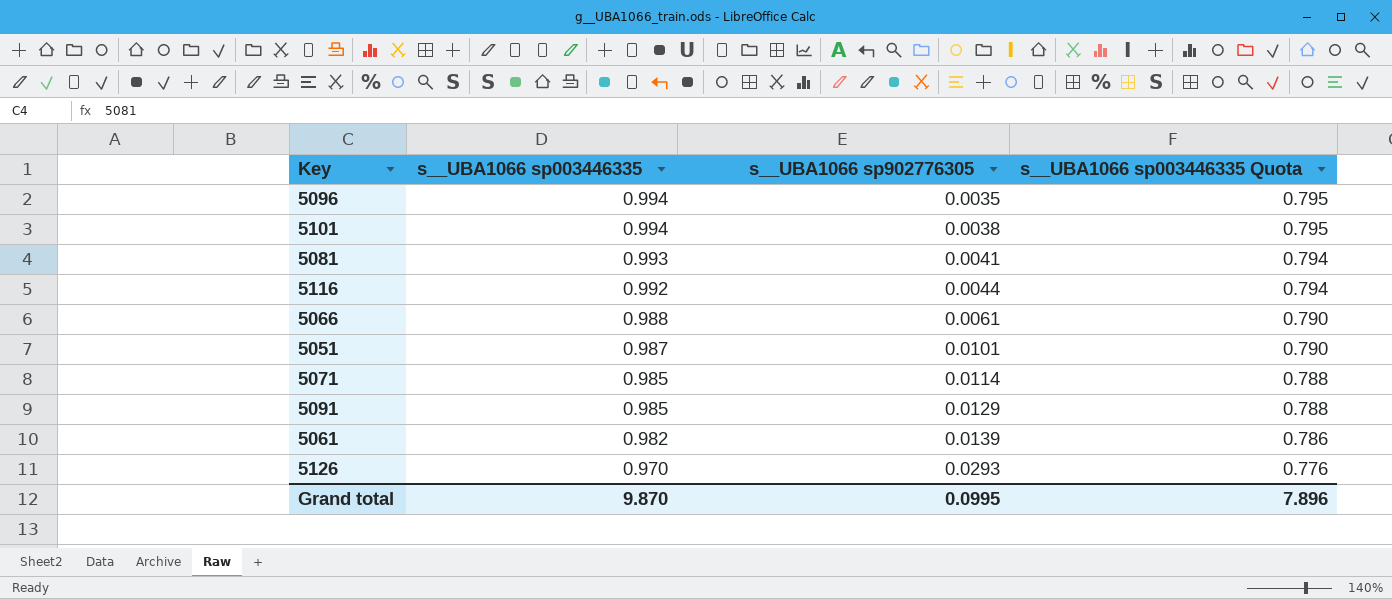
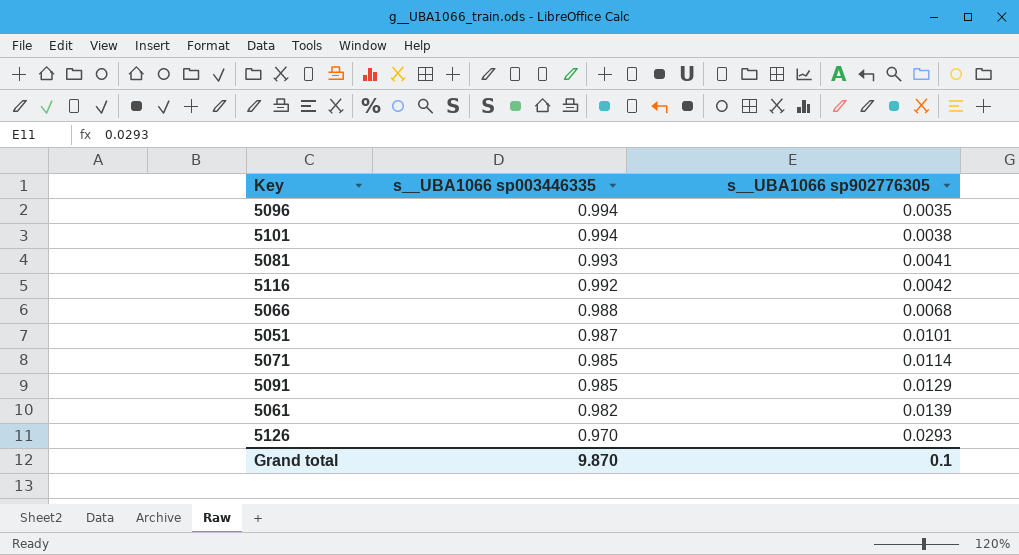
column s__UBA1066 sp003446335 Quota | formula: [s__UBA1066 sp003446335] * 0.8 -> none
5116 | s__UBA1066 sp902776305: 0.0044 -> 0.0042
5066 | s__UBA1066 sp902776305: 0.0061 -> 0.0068
Grand total | s__UBA1066 sp902776305: 0.0995 -> 0.1

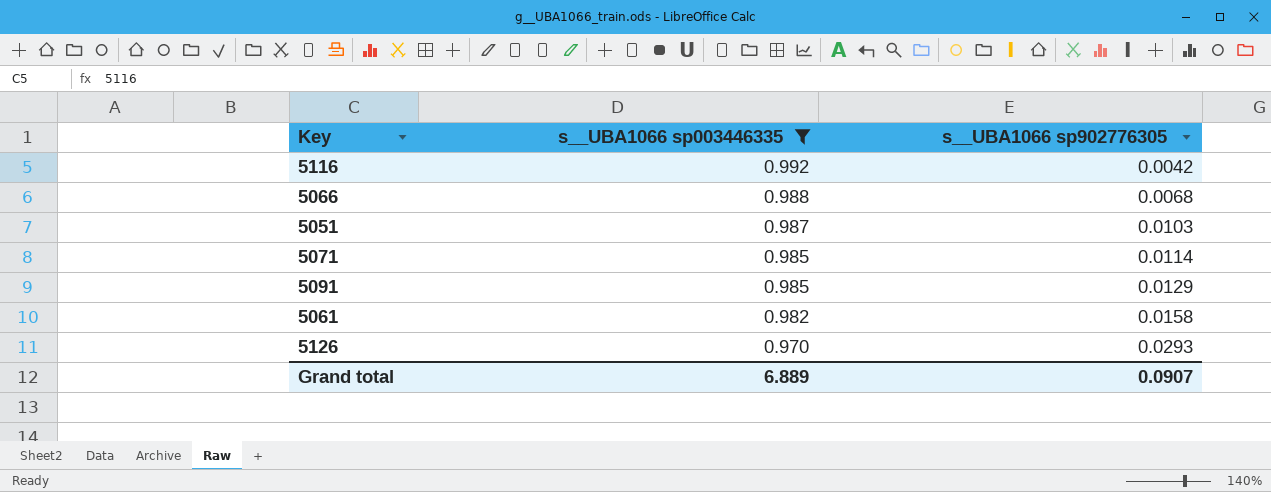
filter: none -> s__UBA1066 sp003446335 <= 0.992
5051 | s__UBA1066 sp902776305: 0.0101 -> 0.0103
5061 | s__UBA1066 sp902776305: 0.0139 -> 0.0158
Grand total | s__UBA1066 sp003446335: 9.870 -> 6.889
Grand total | s__UBA1066 sp902776305: 0.1 -> 0.0907

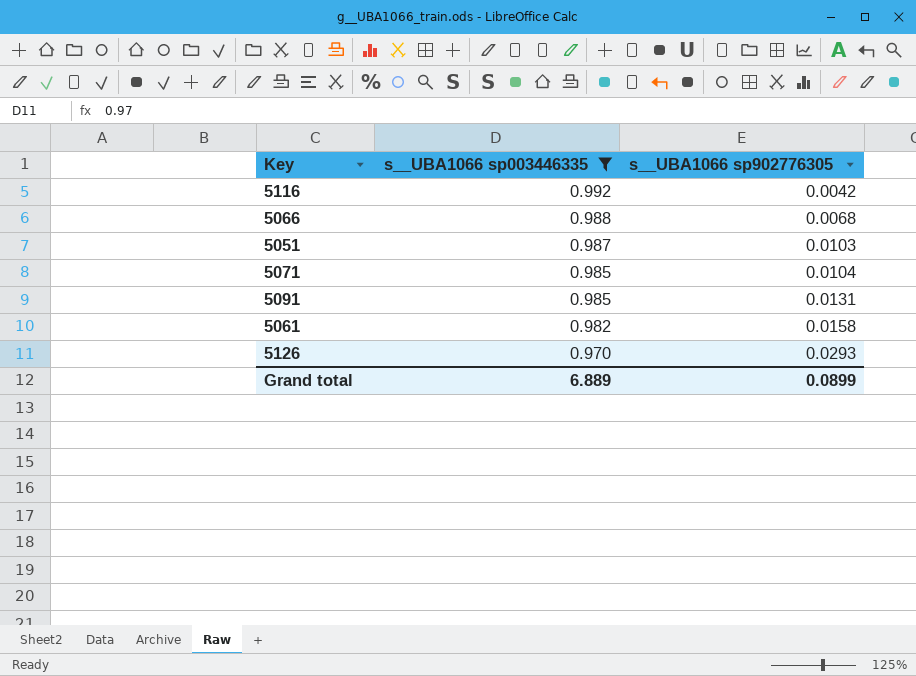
5071 | s__UBA1066 sp902776305: 0.0114 -> 0.0104
5091 | s__UBA1066 sp902776305: 0.0129 -> 0.0131
Grand total | s__UBA1066 sp902776305: 0.0907 -> 0.0899

